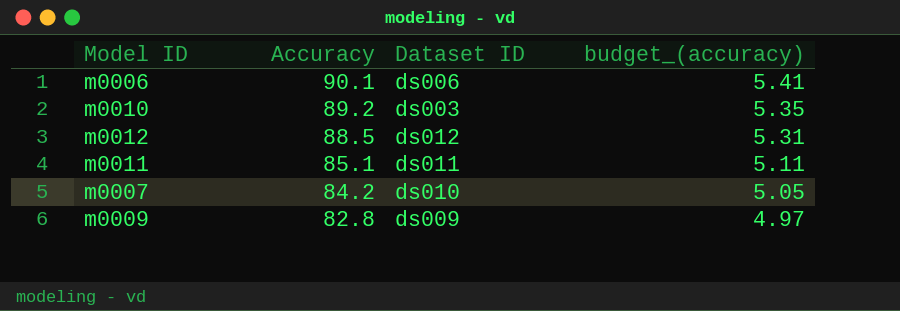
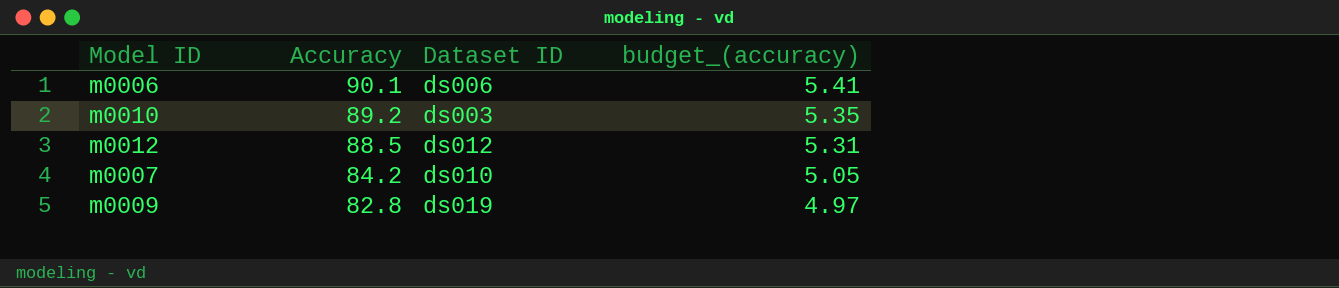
row m0011: 85.1 | ds011 | 5.11 -> none
m0009 | Dataset ID: ds009 -> ds019

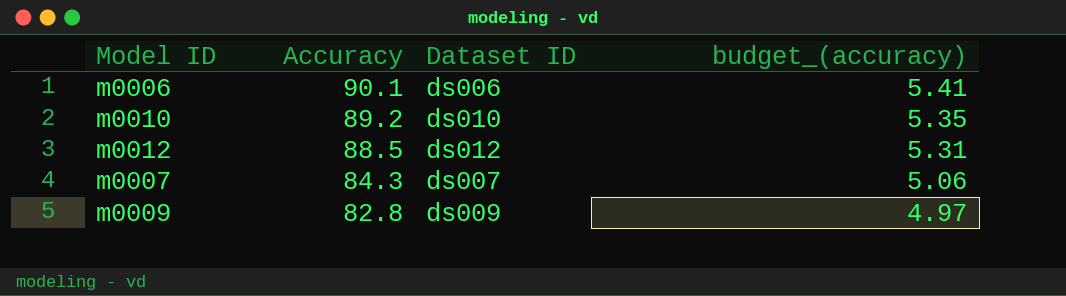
m0010 | Dataset ID: ds003 -> ds010
m0007 | Accuracy: 84.2 -> 84.3
m0007 | Dataset ID: ds010 -> ds007
m0007 | budget_(accuracy): 5.05 -> 5.06
m0009 | Dataset ID: ds019 -> ds009

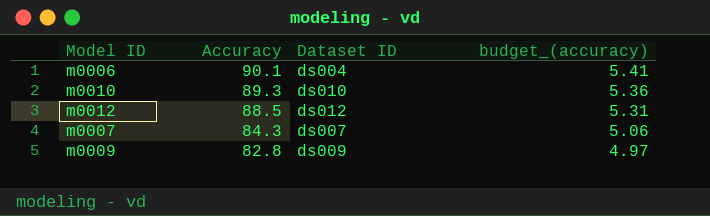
m0006 | Dataset ID: ds006 -> ds004
m0010 | Accuracy: 89.2 -> 89.3
m0010 | budget_(accuracy): 5.35 -> 5.36

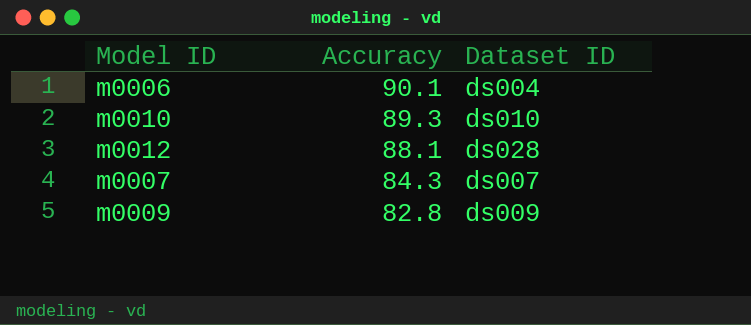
column budget_(accuracy) | formula: [Accuracy] * 0.06 -> none
m0012 | Accuracy: 88.5 -> 88.1
m0012 | Dataset ID: ds012 -> ds028

